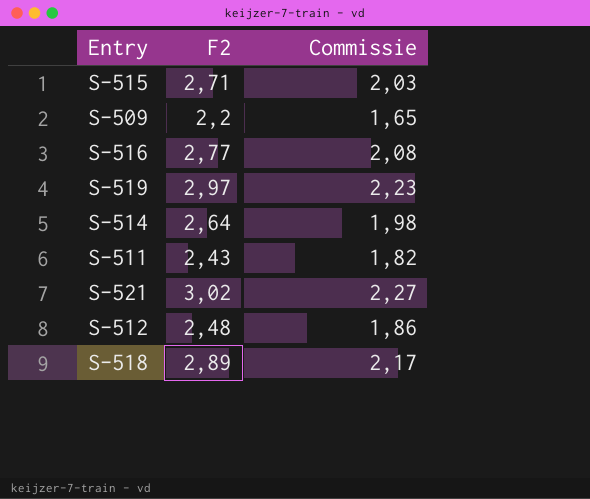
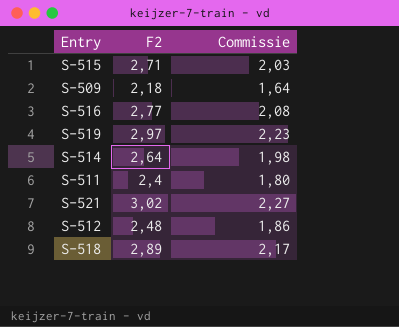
S-509 | F2: 2,2 -> 2,18
S-509 | Commissie: 1,65 -> 1,64
S-511 | F2: 2,43 -> 2,4
S-511 | Commissie: 1,82 -> 1,80

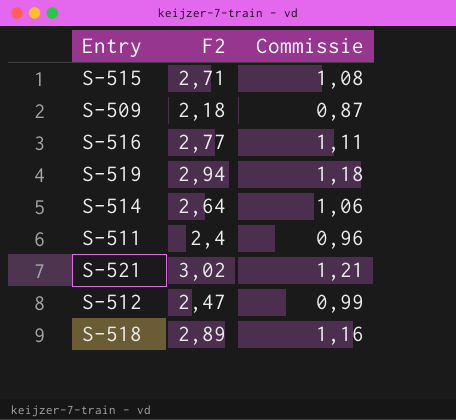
column Commissie | formula: [F2] * 0,75 -> [F2] * 0,4
S-519 | F2: 2,97 -> 2,94
S-512 | F2: 2,48 -> 2,47

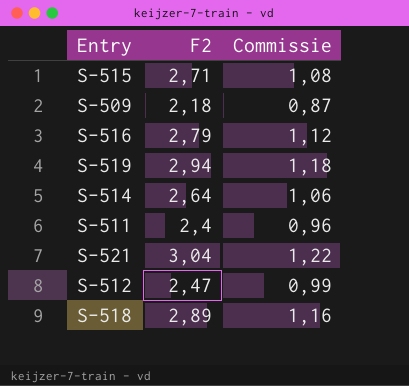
S-516 | F2: 2,77 -> 2,79
S-516 | Commissie: 1,11 -> 1,12
S-521 | F2: 3,02 -> 3,04
S-521 | Commissie: 1,21 -> 1,22

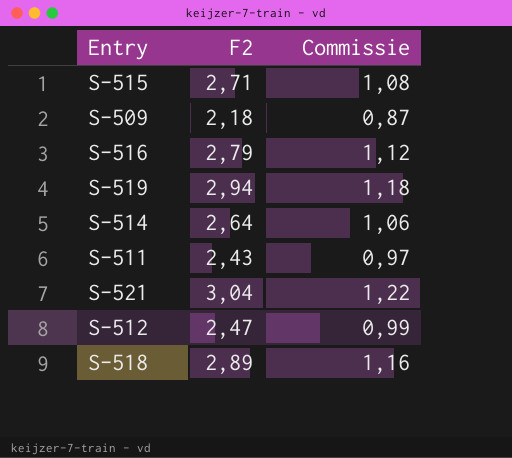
S-511 | F2: 2,4 -> 2,43
S-511 | Commissie: 0,96 -> 0,97

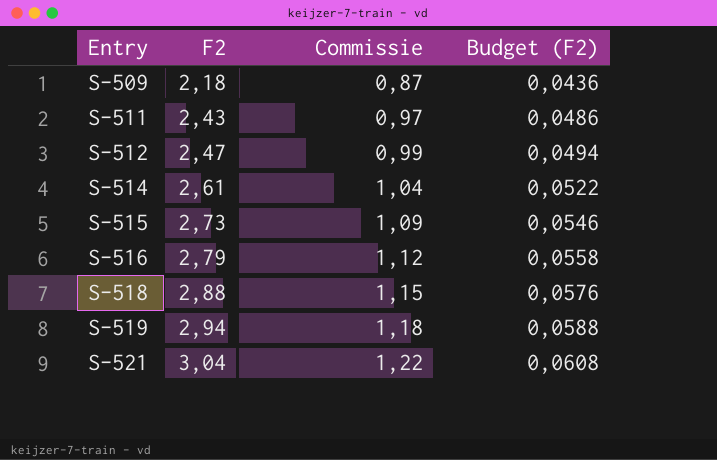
row order: none -> Entry ascending
column Budget (F2) | formula: none -> [F2] * 0,02
S-514 | F2: 2,64 -> 2,61
S-514 | Commissie: 1,06 -> 1,04
S-515 | F2: 2,71 -> 2,73
S-515 | Commissie: 1,08 -> 1,09
S-518 | F2: 2,89 -> 2,88
S-518 | Commissie: 1,16 -> 1,15

